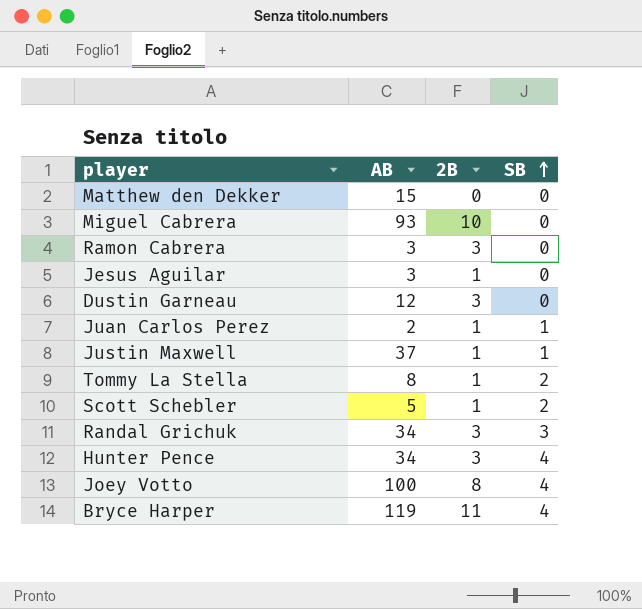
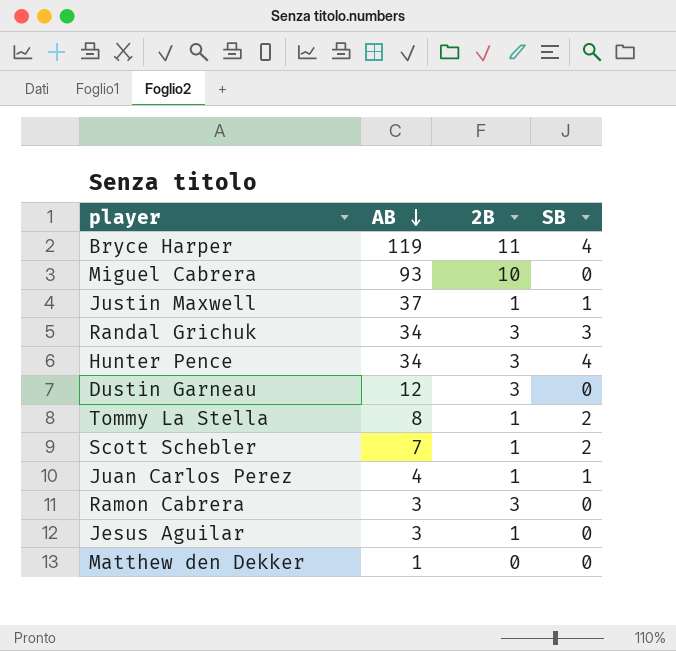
row order: SB ascending -> AB descending
row Joey Votto: 100 | 8 | 4 -> none
Scott Schebler | AB: 5 -> 7
Juan Carlos Perez | AB: 2 -> 4
Matthew den Dekker | AB: 15 -> 1

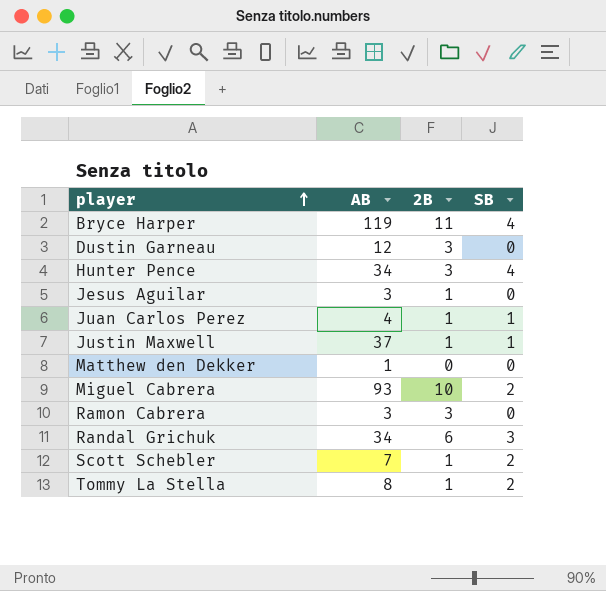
row order: AB descending -> player ascending
Miguel Cabrera | SB: 0 -> 2
Randal Grichuk | 2B: 3 -> 6

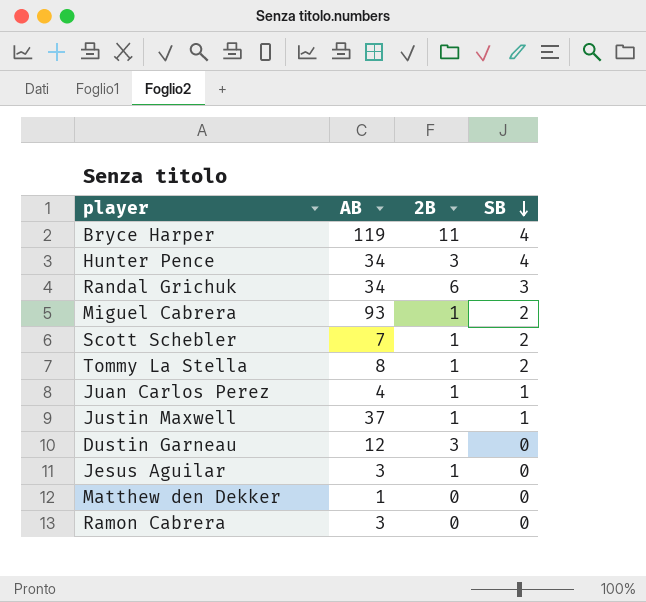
row order: player ascending -> SB descending
Miguel Cabrera | 2B: 10 -> 1
Ramon Cabrera | 2B: 3 -> 0

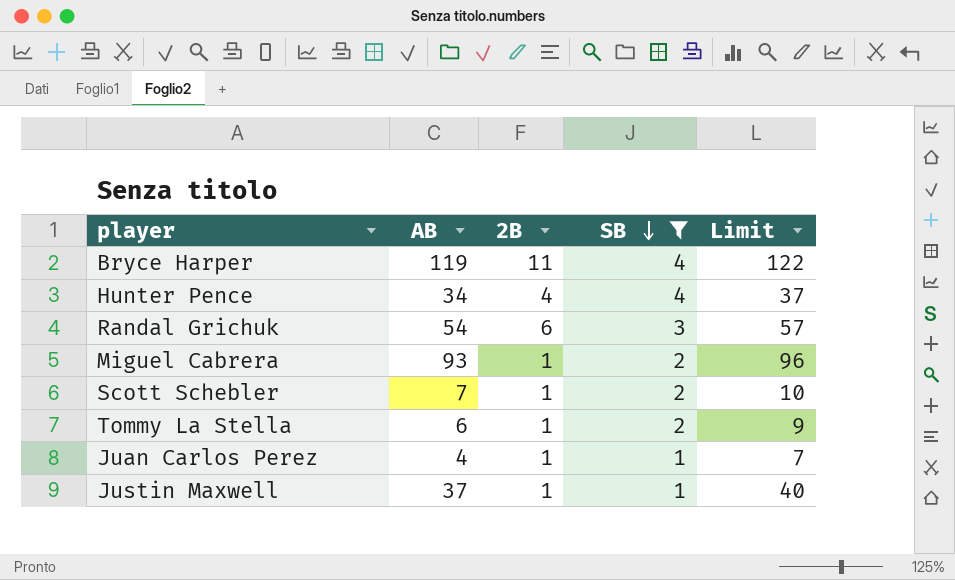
filter: none -> SB != 0
column Limit | formula: none -> [AB] + 3
Hunter Pence | 2B: 3 -> 4
Randal Grichuk | AB: 34 -> 54
Tommy La Stella | AB: 8 -> 6

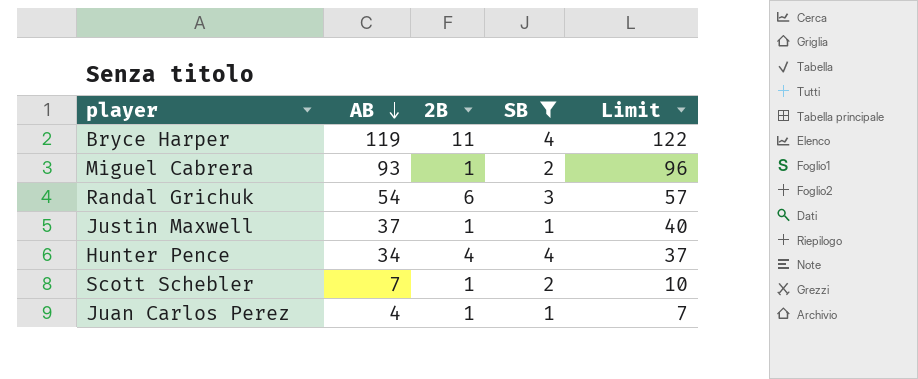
row order: SB descending -> AB descending
row Tommy La Stella: 6 | 1 | 2 | 9 -> none

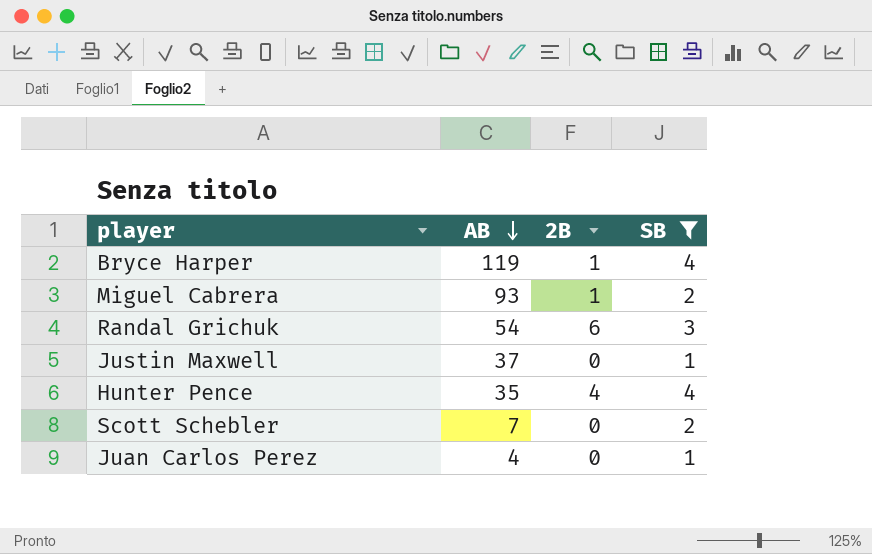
column Limit | formula: [AB] + 3 -> none
Bryce Harper | 2B: 11 -> 1
Justin Maxwell | 2B: 1 -> 0
Hunter Pence | AB: 34 -> 35
Scott Schebler | 2B: 1 -> 0
Juan Carlos Perez | 2B: 1 -> 0

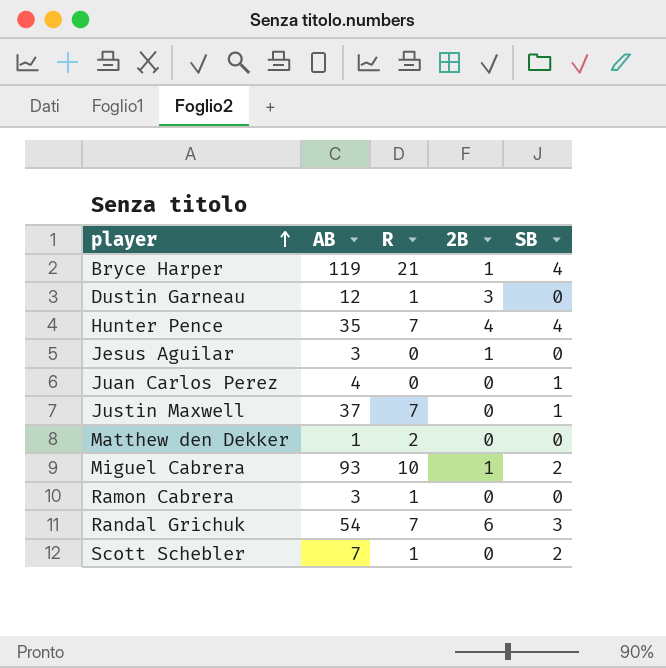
filter: SB != 0 -> none
row order: AB descending -> player ascending
column R | position: none -> 3

